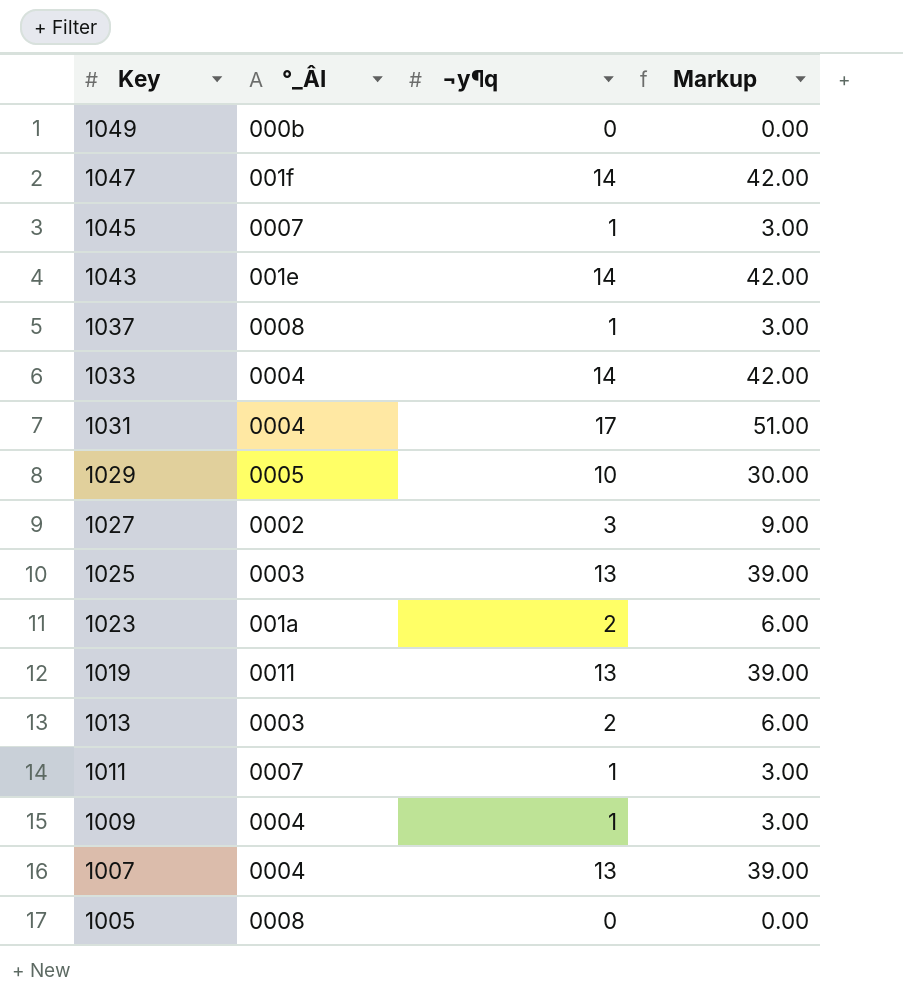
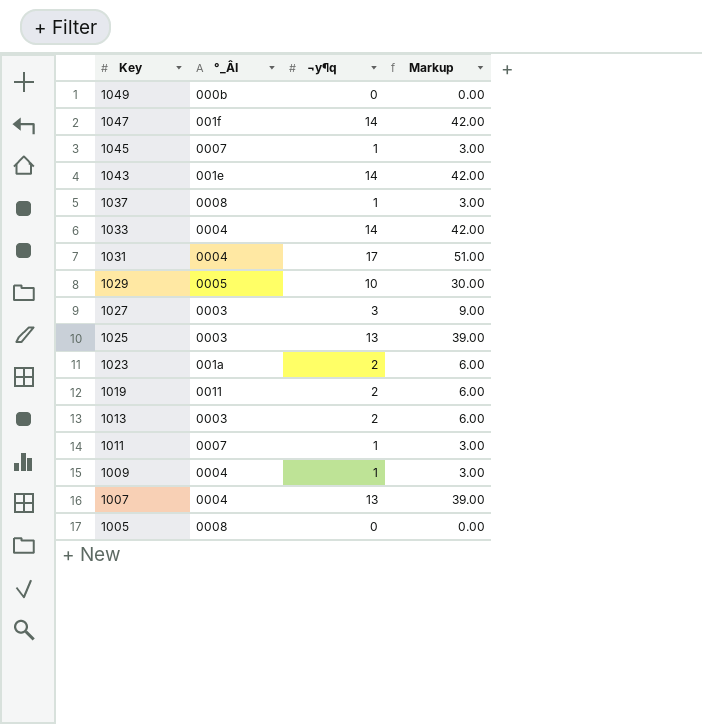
1027 | °_ÂI: 0002 -> 0003
1019 | ¬y¶q: 13 -> 2
1019 | Markup: 39.00 -> 6.00

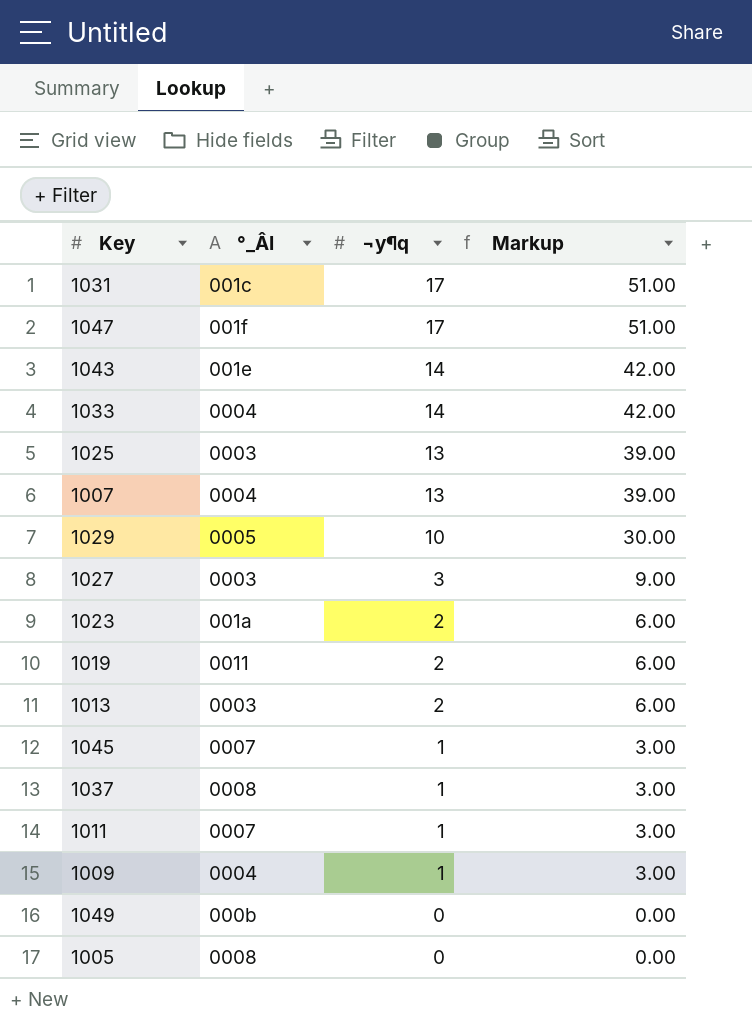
row order: Key descending -> ¬y¶q descending
1031 | °_ÂI: 0004 -> 001c
1047 | ¬y¶q: 14 -> 17
1047 | Markup: 42.00 -> 51.00

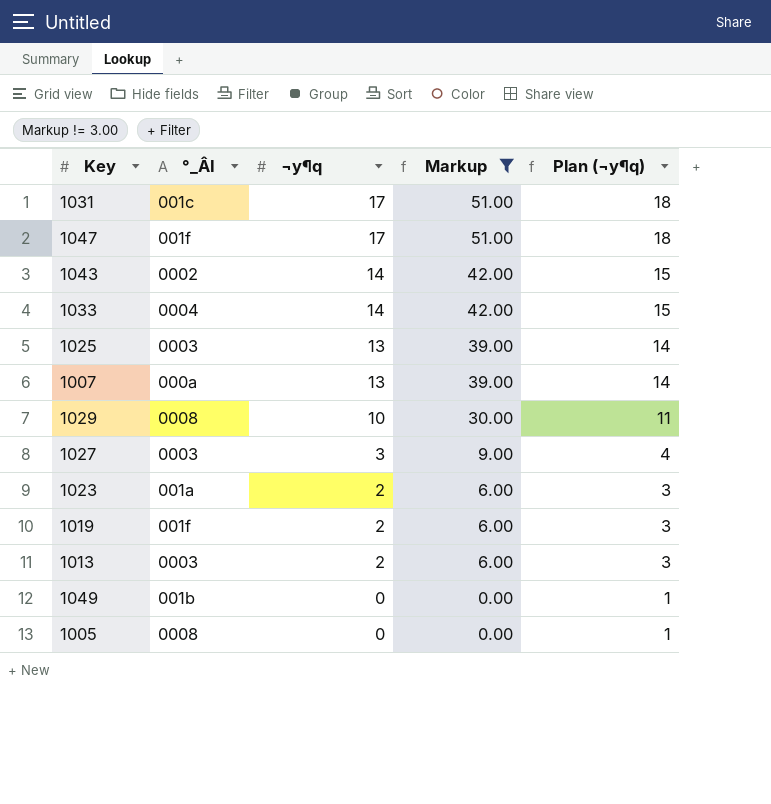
filter: none -> Markup != 3.00
column Plan (¬y¶q) | formula: none -> [¬y¶q] + 1
1043 | °_ÂI: 001e -> 0002
1007 | °_ÂI: 0004 -> 000a
1029 | °_ÂI: 0005 -> 0008
1019 | °_ÂI: 0011 -> 001f
1049 | °_ÂI: 000b -> 001b

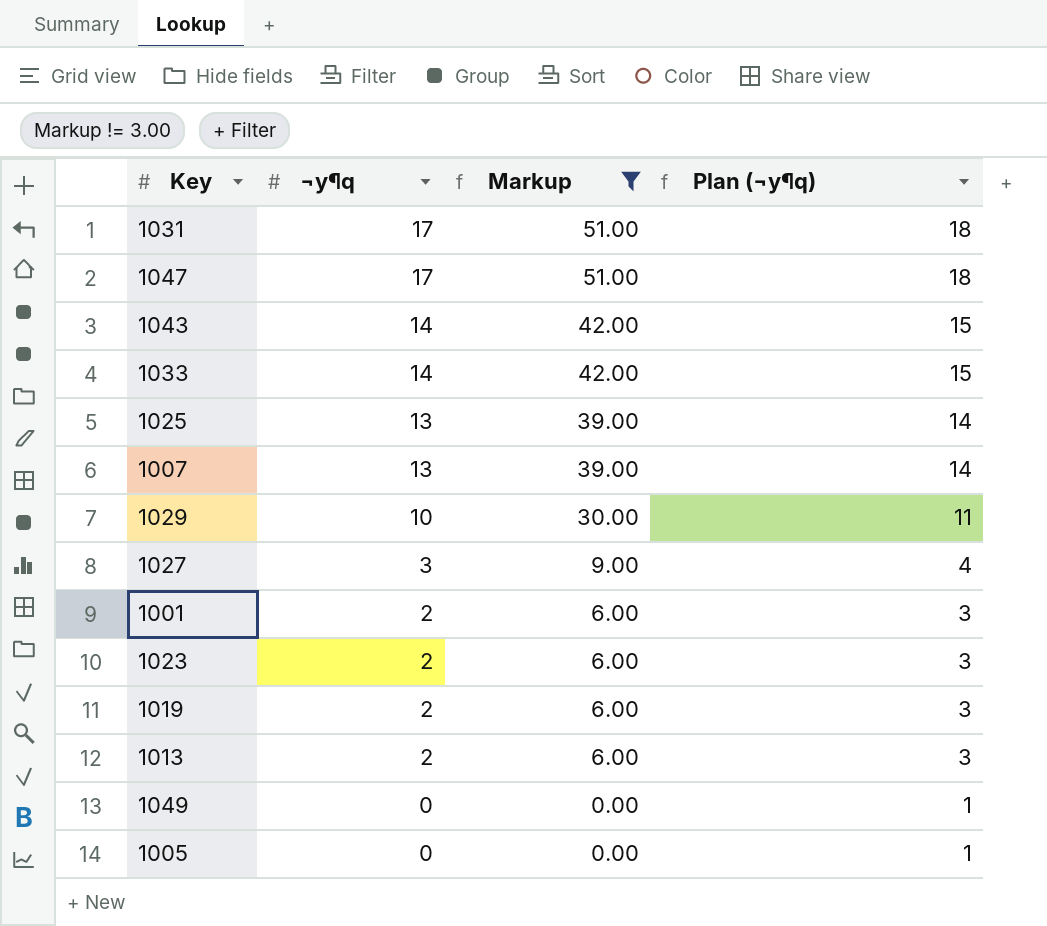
column °_ÂI | position: 2 -> none
row 1001: none -> 2 | 6.00 | 3

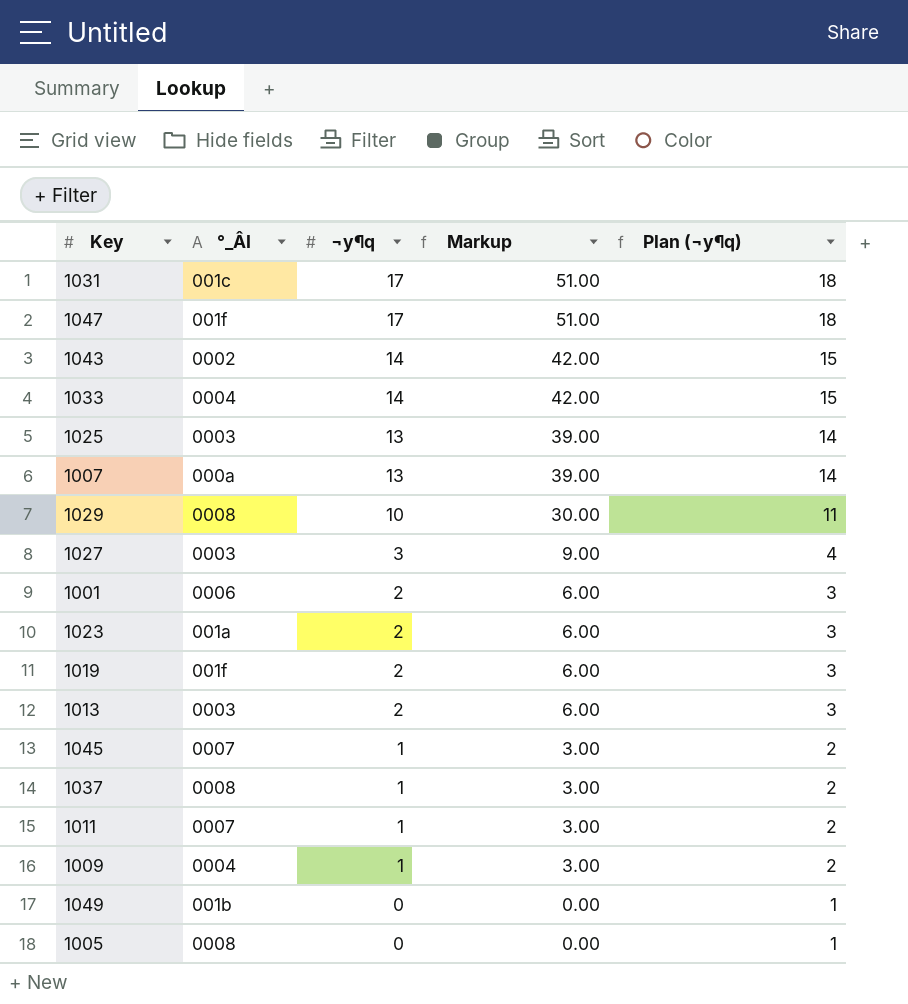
filter: Markup != 3.00 -> none
column °_ÂI | position: none -> 2

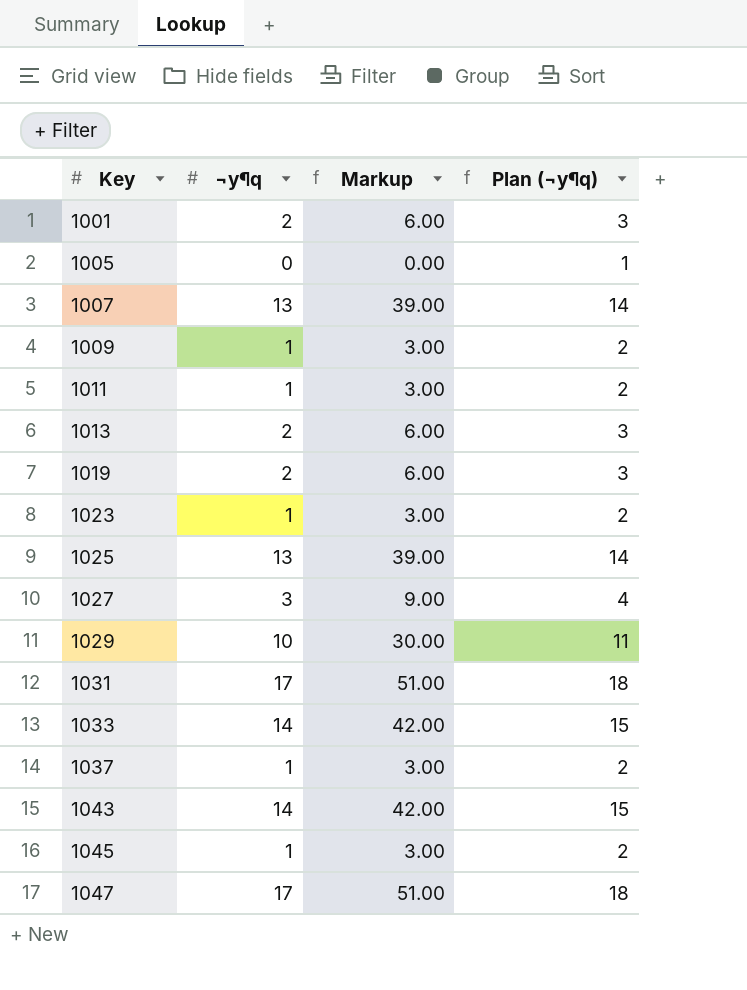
row order: ¬y¶q descending -> Key ascending
column °_ÂI | position: 2 -> none
row 1049: 001b | 0 | 0.00 | 1 -> none
1023 | ¬y¶q: 2 -> 1
1023 | Markup: 6.00 -> 3.00
1023 | Plan (¬y¶q): 3 -> 2

